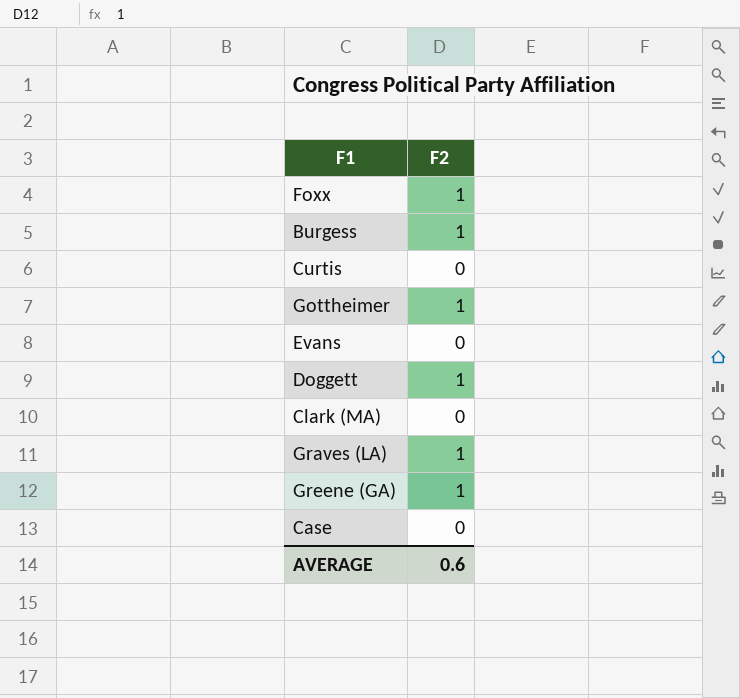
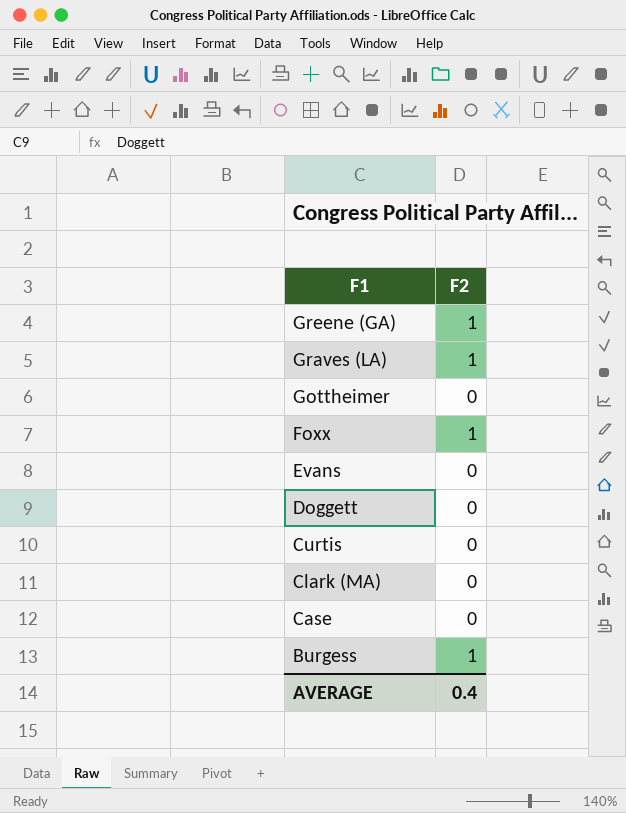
row order: none -> F1 descending
Gottheimer | F2: 1 -> 0
Doggett | F2: 1 -> 0
AVERAGE | F2: 0.6 -> 0.4

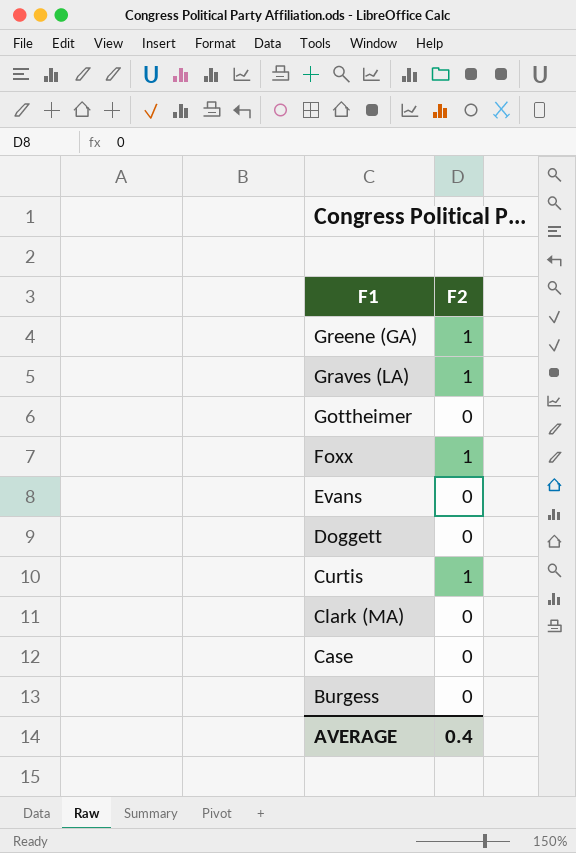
Curtis | F2: 0 -> 1
Burgess | F2: 1 -> 0

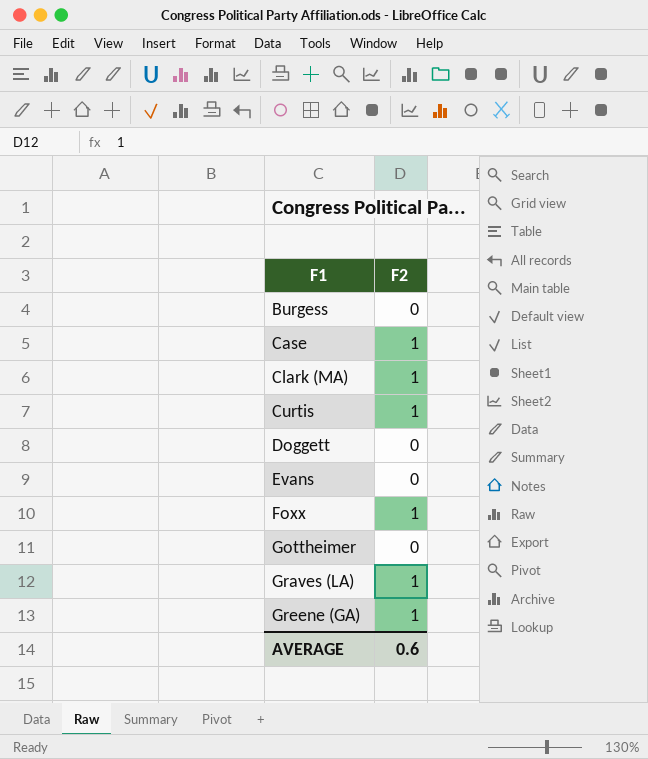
row order: F1 descending -> F1 ascending
Case | F2: 0 -> 1
Clark (MA) | F2: 0 -> 1
AVERAGE | F2: 0.4 -> 0.6

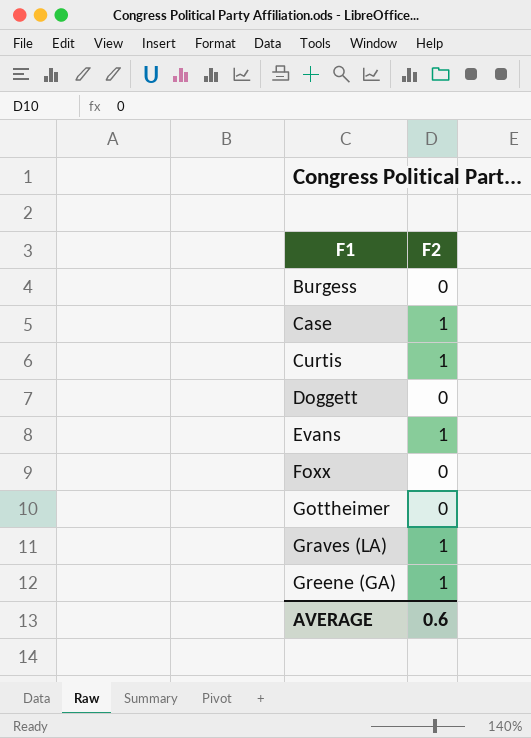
row Clark (MA): 1 -> none
Evans | F2: 0 -> 1
Foxx | F2: 1 -> 0

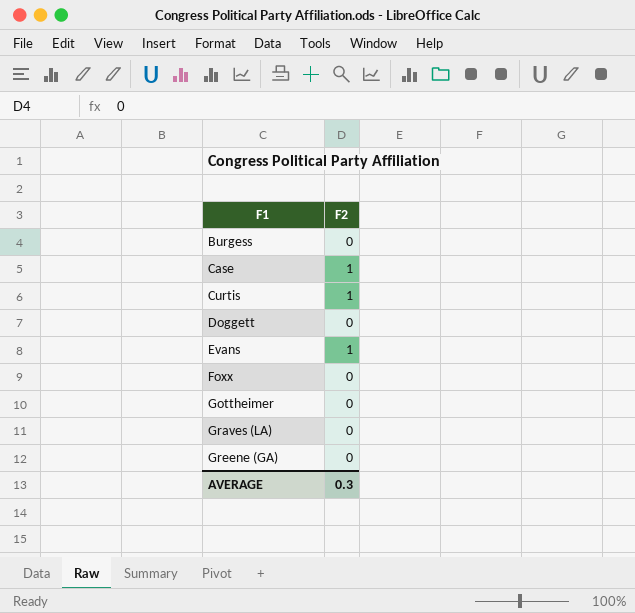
Graves (LA) | F2: 1 -> 0
Greene (GA) | F2: 1 -> 0
AVERAGE | F2: 0.6 -> 0.3

